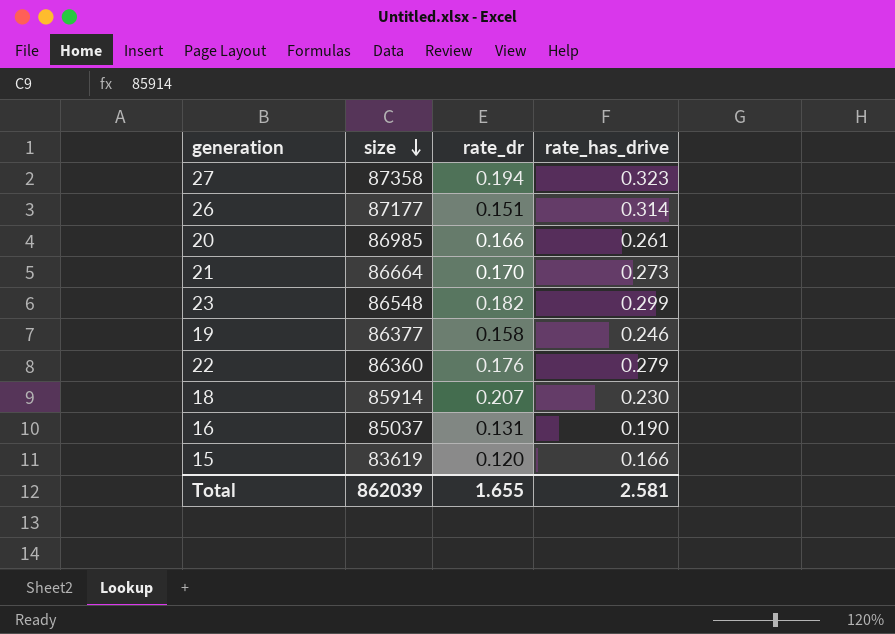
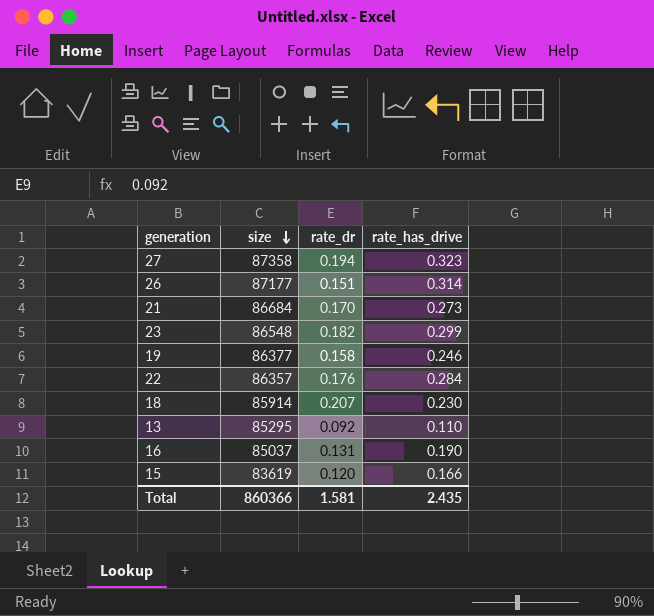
row 20: 86985 | 0.166 | 0.261 -> none
21 | size: 86664 -> 86684
22 | size: 86360 -> 86357
22 | rate_has_drive: 0.279 -> 0.284
row 13: none -> 85295 | 0.092 | 0.110
Total | size: 862039 -> 860366
Total | rate_dr: 1.655 -> 1.581
Total | rate_has_drive: 2.581 -> 2.435

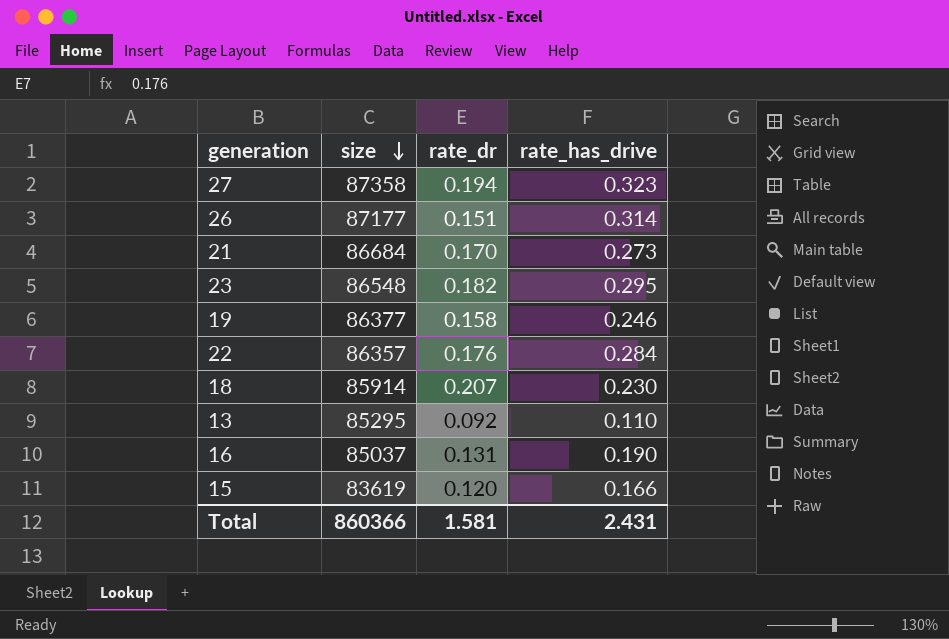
23 | rate_has_drive: 0.299 -> 0.295
Total | rate_has_drive: 2.435 -> 2.431

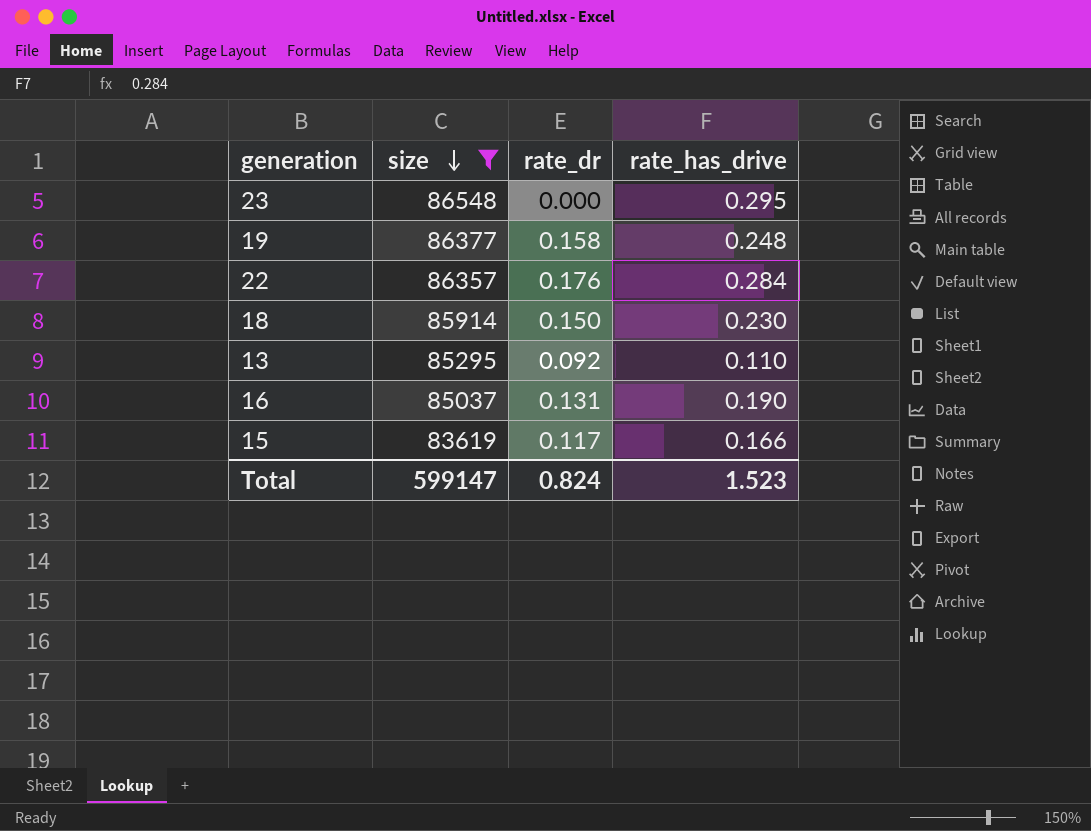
filter: none -> size <= 86548
23 | rate_dr: 0.182 -> 0.000
19 | rate_has_drive: 0.246 -> 0.248
18 | rate_dr: 0.207 -> 0.150
15 | rate_dr: 0.120 -> 0.117
Total | size: 860366 -> 599147
Total | rate_dr: 1.581 -> 0.824
Total | rate_has_drive: 2.431 -> 1.523

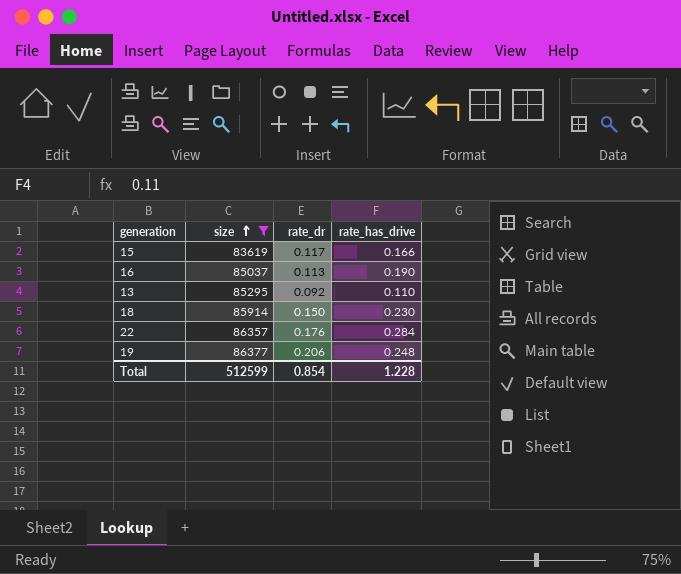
row order: size descending -> size ascending
row 23: 86548 | 0.000 | 0.295 -> none
16 | rate_dr: 0.131 -> 0.113
19 | rate_dr: 0.158 -> 0.206
Total | size: 599147 -> 512599
Total | rate_dr: 0.824 -> 0.854
Total | rate_has_drive: 1.523 -> 1.228

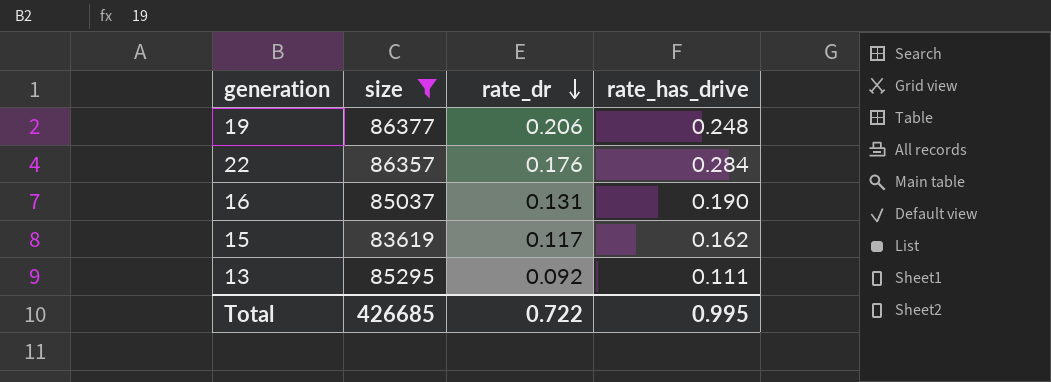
row order: size ascending -> rate_dr descending
row 18: 85914 | 0.150 | 0.230 -> none
16 | rate_dr: 0.113 -> 0.131
15 | rate_has_drive: 0.166 -> 0.162
13 | rate_has_drive: 0.110 -> 0.111
Total | size: 512599 -> 426685
Total | rate_dr: 0.854 -> 0.722
Total | rate_has_drive: 1.228 -> 0.995

